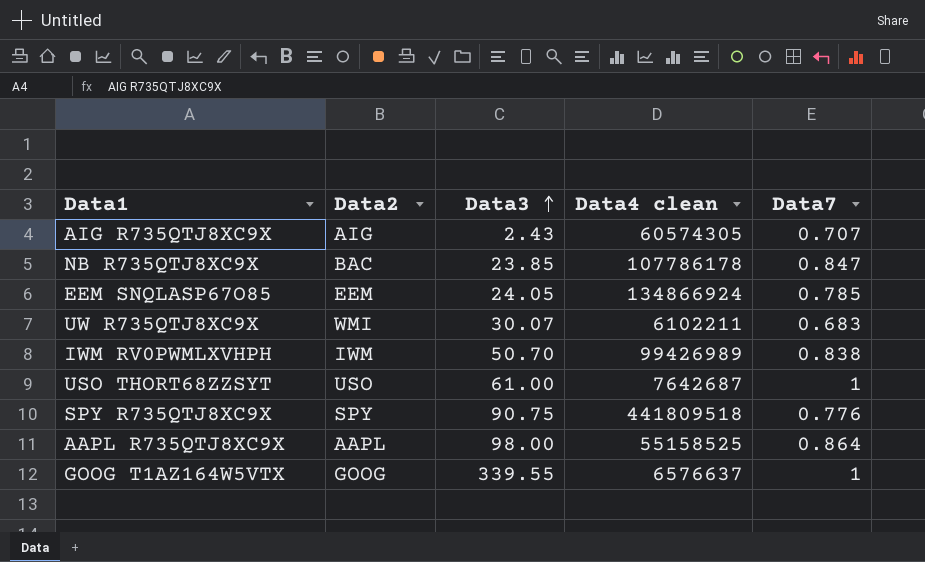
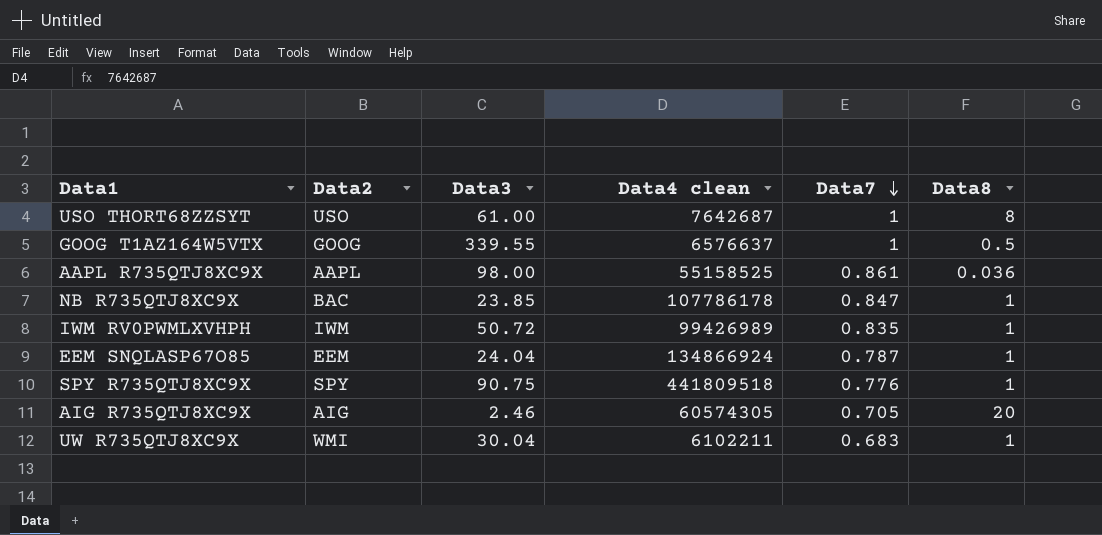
row order: Data3 ascending -> Data7 descending
column Data8 | position: none -> 6
AAPL R735QTJ8XC9X | Data7: 0.864 -> 0.861
IWM RV0PWMLXVHPH | Data3: 50.70 -> 50.72
IWM RV0PWMLXVHPH | Data7: 0.838 -> 0.835
EEM SNQLASP67O85 | Data3: 24.05 -> 24.04
EEM SNQLASP67O85 | Data7: 0.785 -> 0.787
AIG R735QTJ8XC9X | Data3: 2.43 -> 2.46
AIG R735QTJ8XC9X | Data7: 0.707 -> 0.705
UW R735QTJ8XC9X | Data3: 30.07 -> 30.04

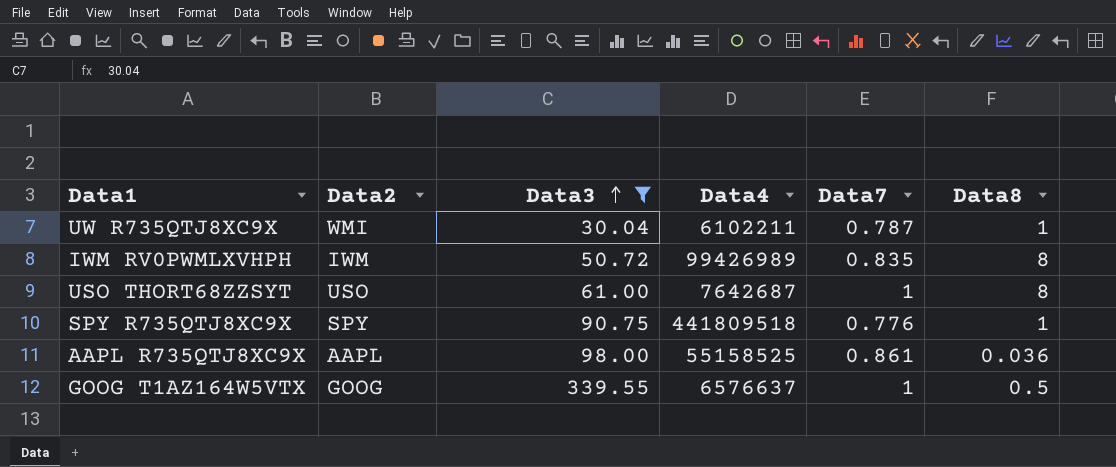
filter: none -> Data3 >= 30.04
row order: Data7 descending -> Data3 ascending
column name: Data4 clean -> Data4
UW R735QTJ8XC9X | Data7: 0.683 -> 0.787
IWM RV0PWMLXVHPH | Data8: 1 -> 8

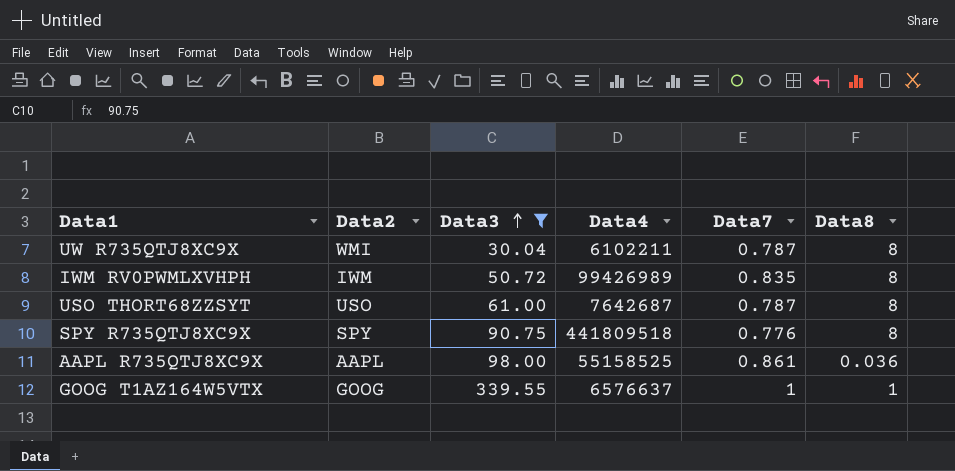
UW R735QTJ8XC9X | Data8: 1 -> 8
USO THORT68ZZSYT | Data7: 1 -> 0.787
SPY R735QTJ8XC9X | Data8: 1 -> 8
GOOG T1AZ164W5VTX | Data8: 0.5 -> 1

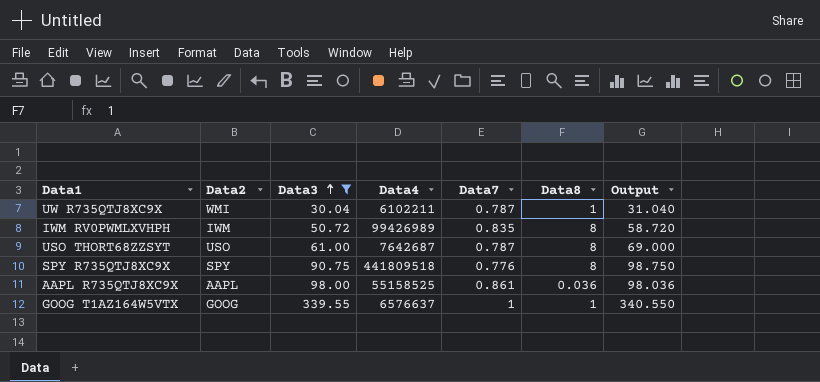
column Output | formula: none -> [Data3] + [Data8]
UW R735QTJ8XC9X | Data8: 8 -> 1

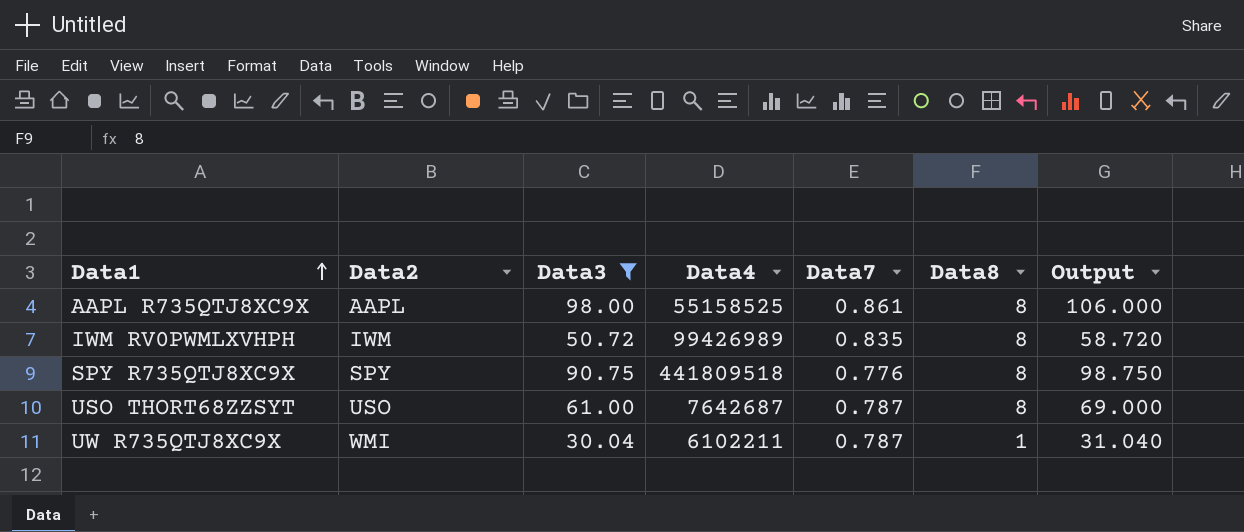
row order: Data3 ascending -> Data1 ascending
row GOOG T1AZ164W5VTX: GOOG | 339.55 | 6576637 | 1 | 1 | 340.550 -> none
AAPL R735QTJ8XC9X | Data8: 0.036 -> 8
AAPL R735QTJ8XC9X | Output: 98.036 -> 106.000

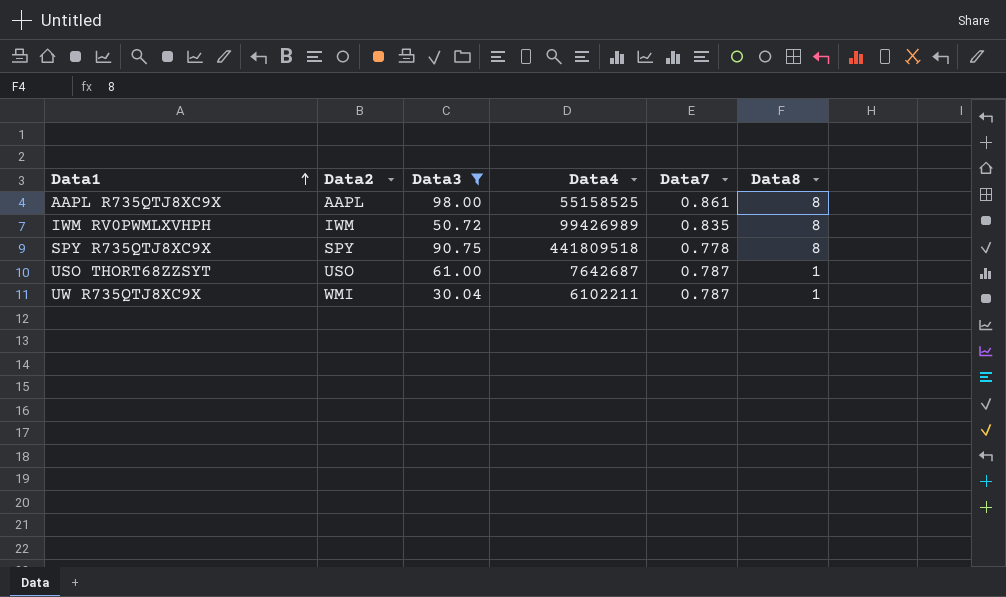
column Output | formula: [Data3] + [Data8] -> none
SPY R735QTJ8XC9X | Data7: 0.776 -> 0.778
USO THORT68ZZSYT | Data8: 8 -> 1

